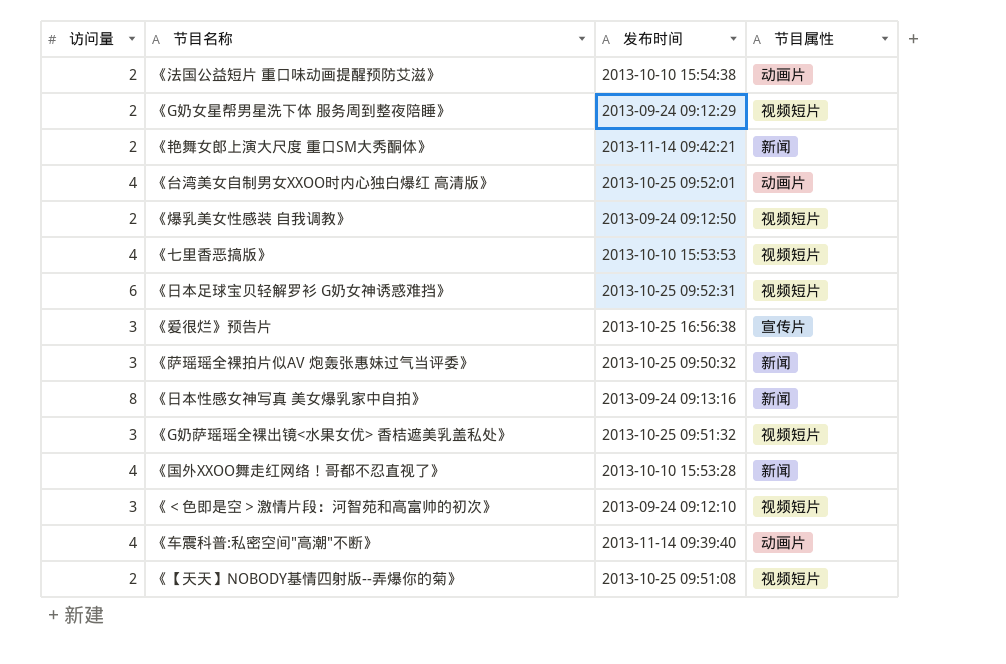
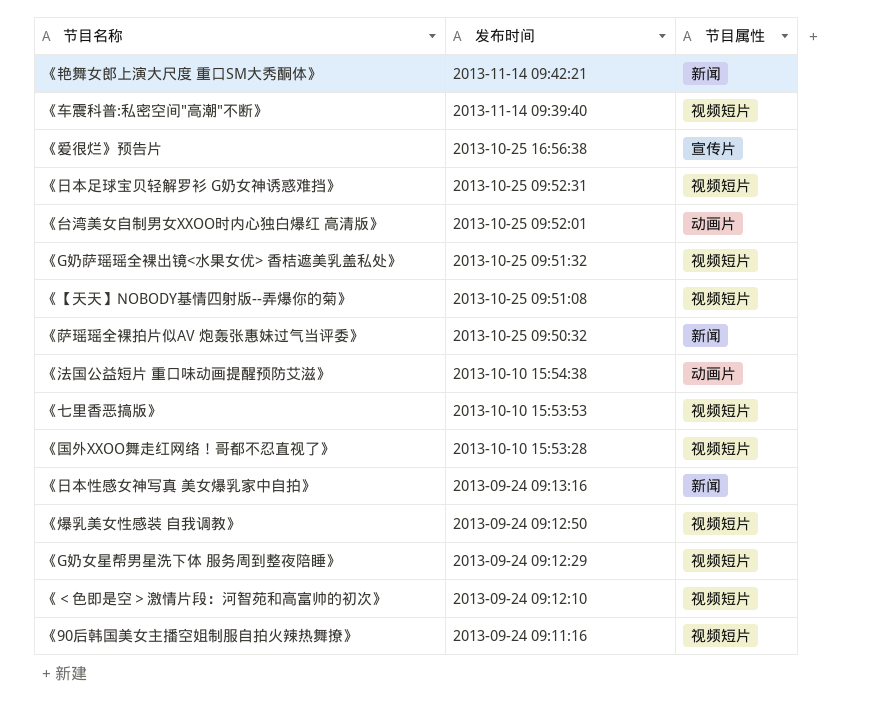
row order: none -> 发布时间 descending
column 访问量 | position: 1 -> none
《车震科普:私密空间"高潮"不断》 | 节目属性: 动画片 -> 视频短片
《国外XXOO舞走红网络！哥都不忍直视了》 | 节目属性: 新闻 -> 视频短片
row 《90后韩国美女主播空姐制服自拍火辣热舞撩》: none -> 2013-09-24 09:11:16 | 视频短片

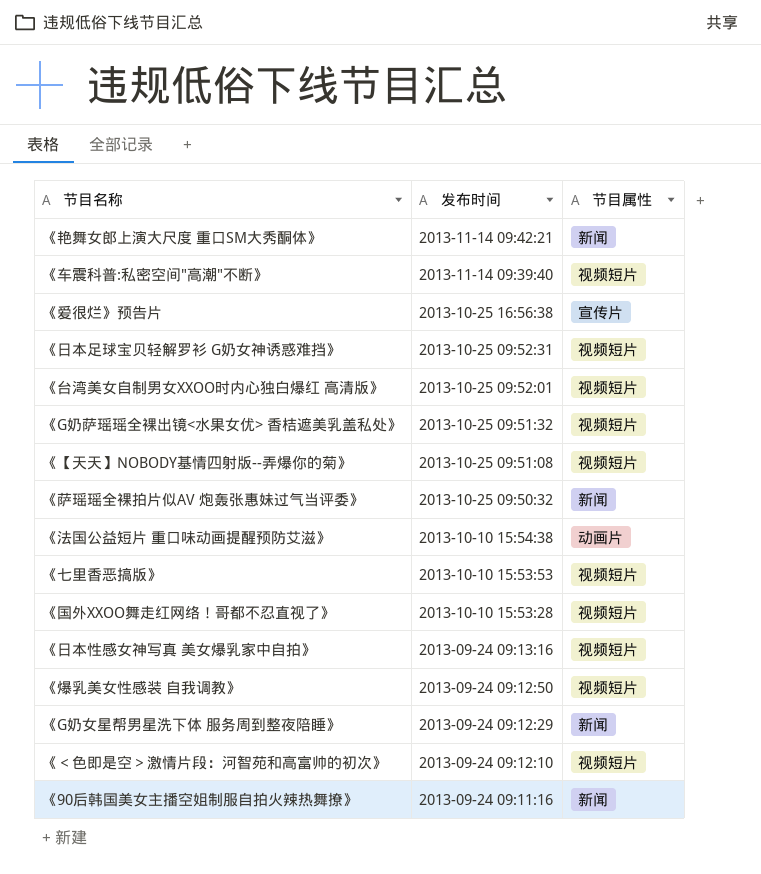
《台湾美女自制男女XXOO时内心独白爆红 高清版》 | 节目属性: 动画片 -> 视频短片
《日本性感女神写真 美女爆乳家中自拍》 | 节目属性: 新闻 -> 视频短片
《G奶女星帮男星洗下体 服务周到整夜陪睡》 | 节目属性: 视频短片 -> 新闻
《90后韩国美女主播空姐制服自拍火辣热舞撩》 | 节目属性: 视频短片 -> 新闻

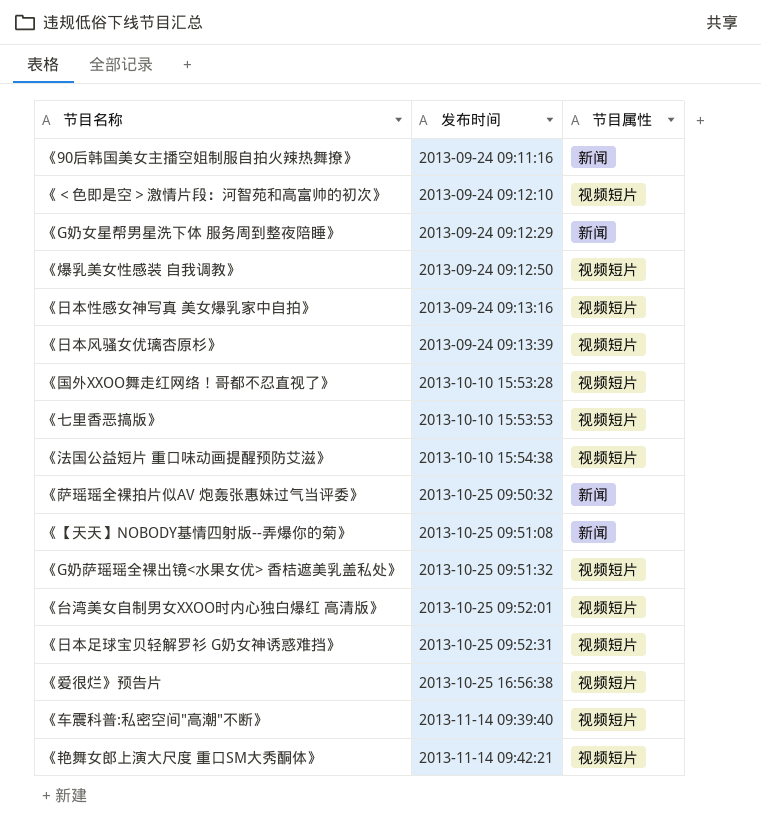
row order: 发布时间 descending -> 发布时间 ascending
row 《日本风骚女优璃杏原杉》: none -> 2013-09-24 09:13:39 | 视频短片
《法国公益短片 重口味动画提醒预防艾滋》 | 节目属性: 动画片 -> 视频短片
《【天天】NOBODY基情四射版--弄爆你的菊》 | 节目属性: 视频短片 -> 新闻
《爱很烂》预告片 | 节目属性: 宣传片 -> 视频短片
《艳舞女郎上演大尺度 重口SM大秀酮体》 | 节目属性: 新闻 -> 视频短片

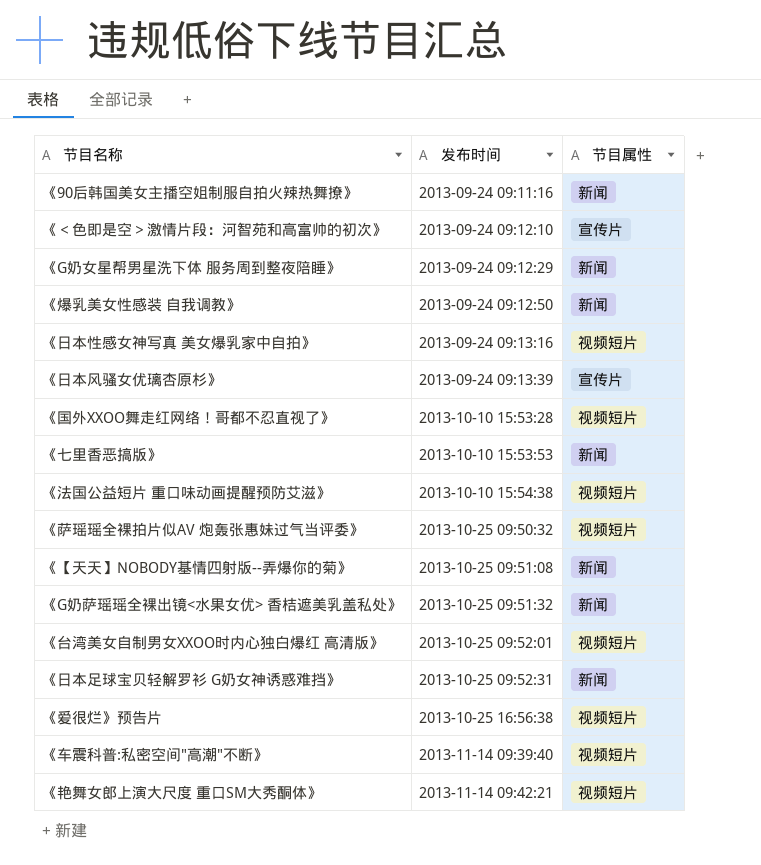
《＜色即是空＞激情片段：河智苑和高富帅的初次》 | 节目属性: 视频短片 -> 宣传片
《爆乳美女性感装 自我调教》 | 节目属性: 视频短片 -> 新闻
《日本风骚女优璃杏原杉》 | 节目属性: 视频短片 -> 宣传片
《七里香恶搞版》 | 节目属性: 视频短片 -> 新闻
《萨瑶瑶全裸拍片似AV 炮轰张惠妹过气当评委》 | 节目属性: 新闻 -> 视频短片
《G奶萨瑶瑶全裸出镜<水果女优> 香桔遮美乳盖私处》 | 节目属性: 视频短片 -> 新闻
《日本足球宝贝轻解罗衫 G奶女神诱惑难挡》 | 节目属性: 视频短片 -> 新闻

